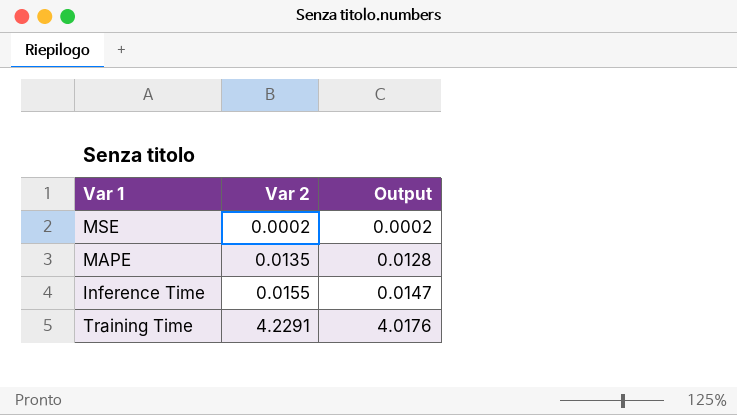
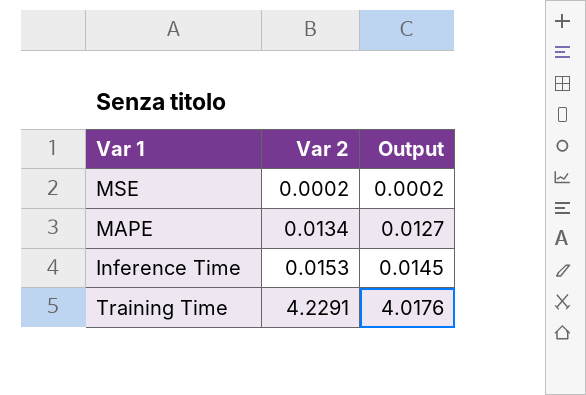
MAPE | Var 2: 0.0135 -> 0.0134
MAPE | Output: 0.0128 -> 0.0127
Inference Time | Var 2: 0.0155 -> 0.0153
Inference Time | Output: 0.0147 -> 0.0145

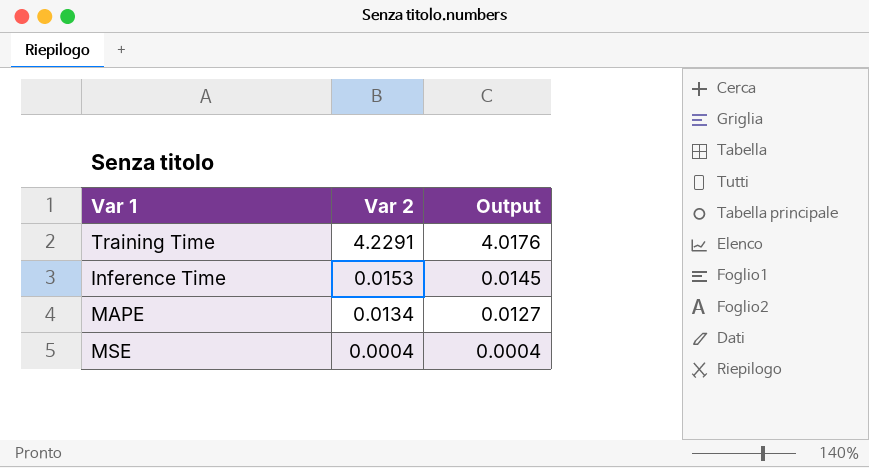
row order: Var 2 ascending -> Var 2 descending
MSE | Var 2: 0.0002 -> 0.0004
MSE | Output: 0.0002 -> 0.0004

